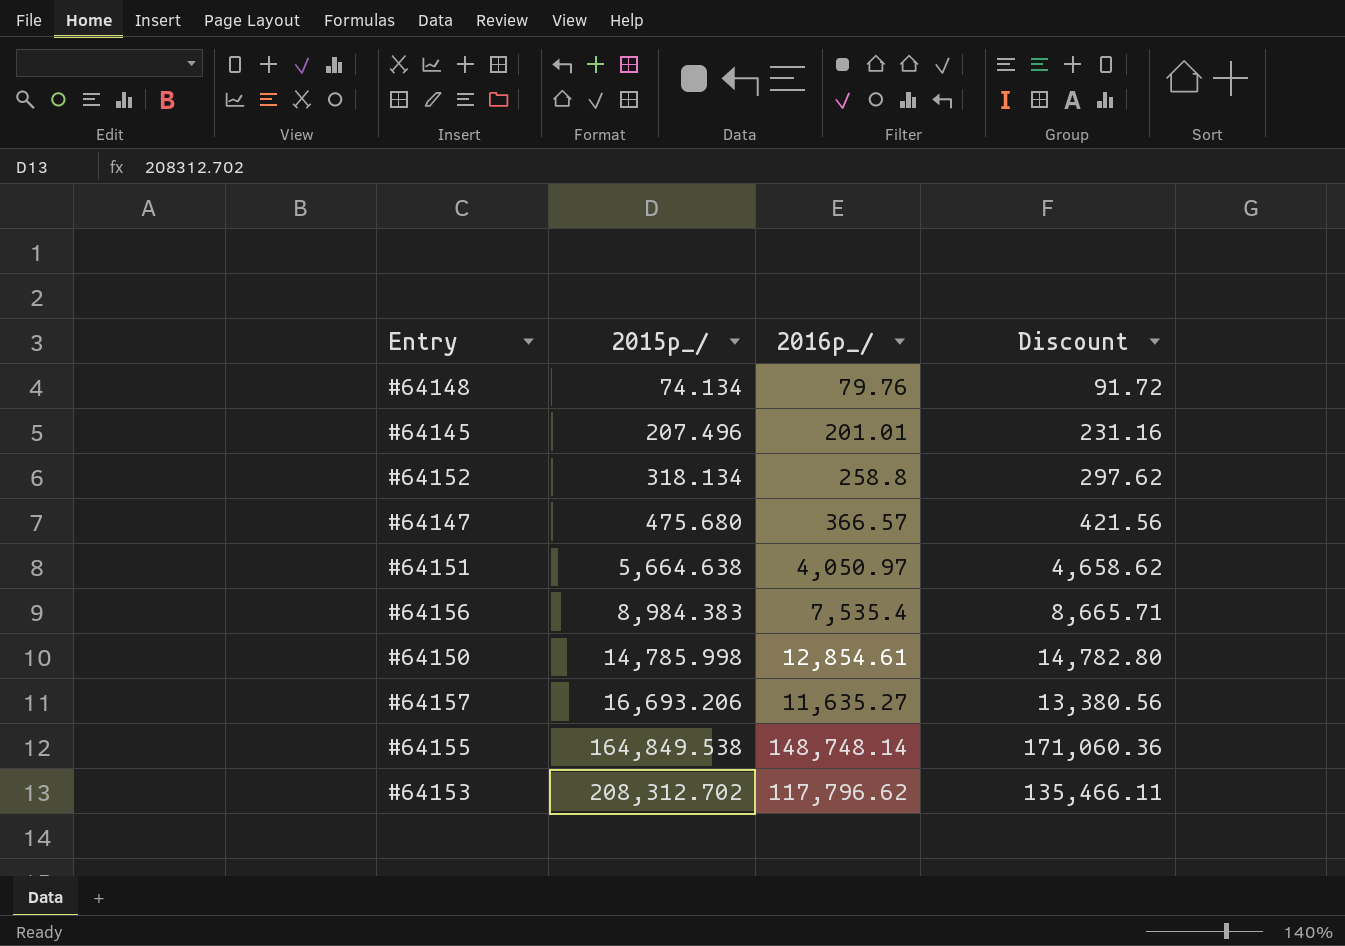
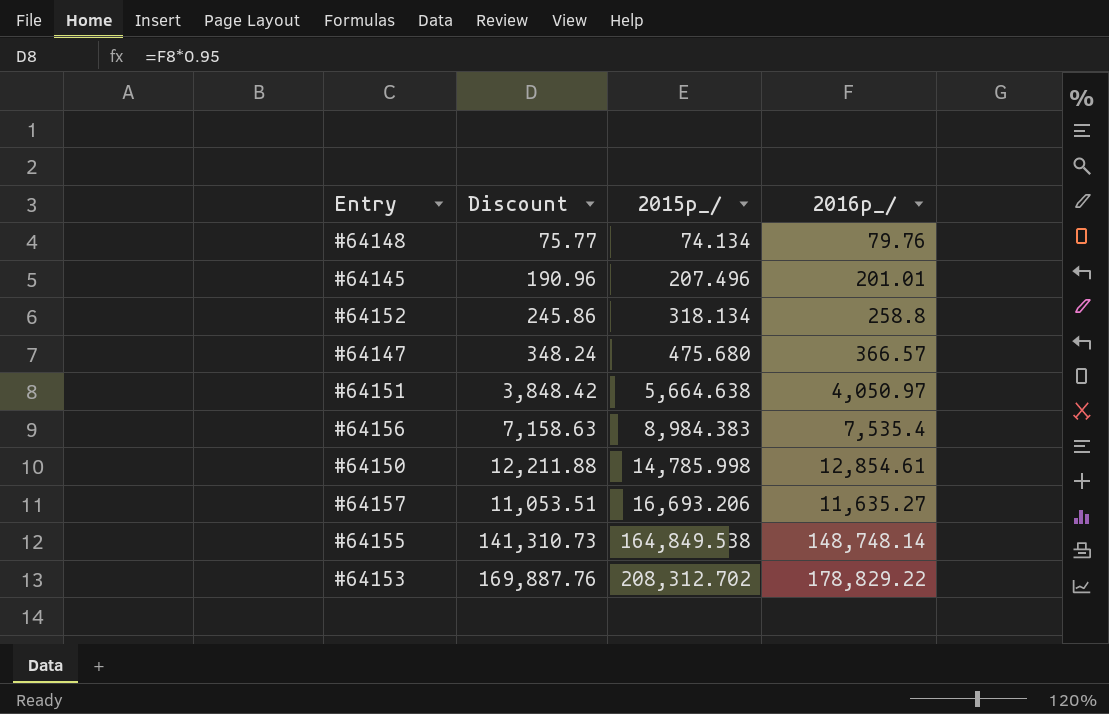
column Discount | formula: [2016p_/] * 1.15 -> [2016p_/] * 0.95
column Discount | position: 4 -> 2
#64153 | 2016p_/: 117,796.62 -> 178,829.22

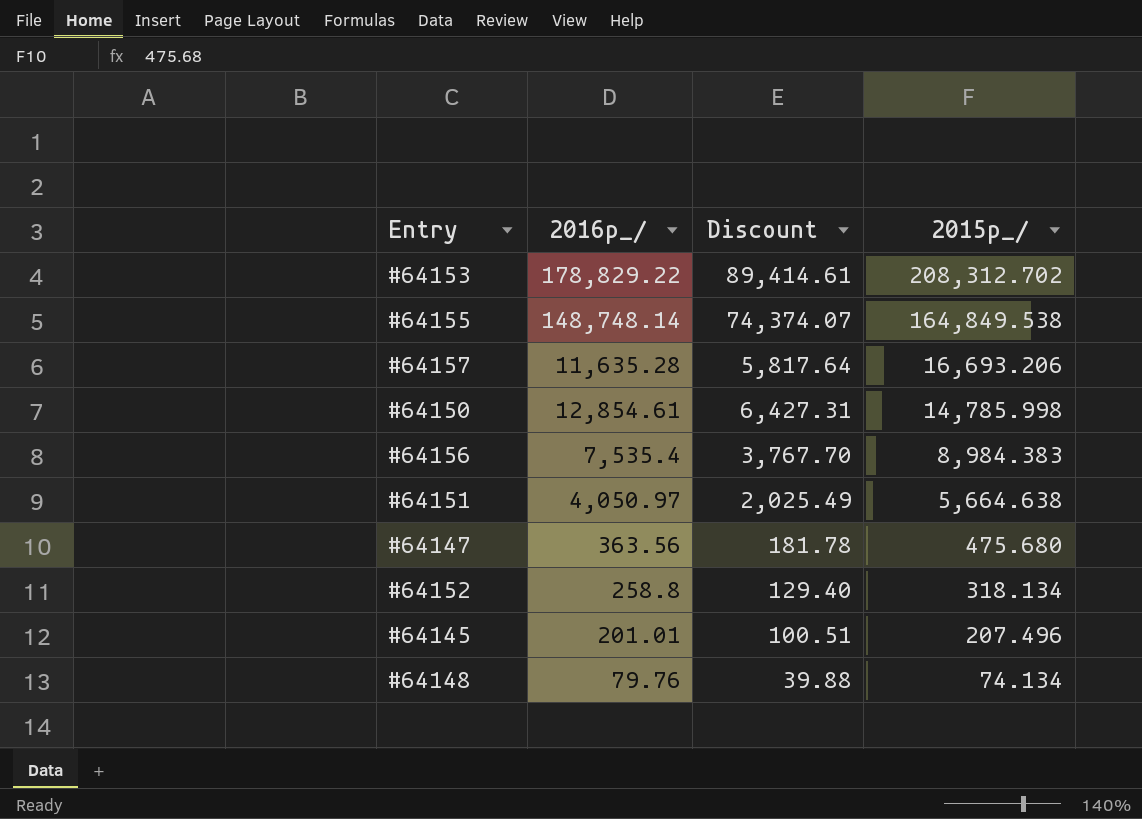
row order: 2015p_/ ascending -> 2015p_/ descending
column 2016p_/ | position: 4 -> 2
column Discount | formula: [2016p_/] * 0.95 -> [2016p_/] * 0.5
#64157 | 2016p_/: 11,635.27 -> 11,635.28
#64147 | 2016p_/: 366.57 -> 363.56

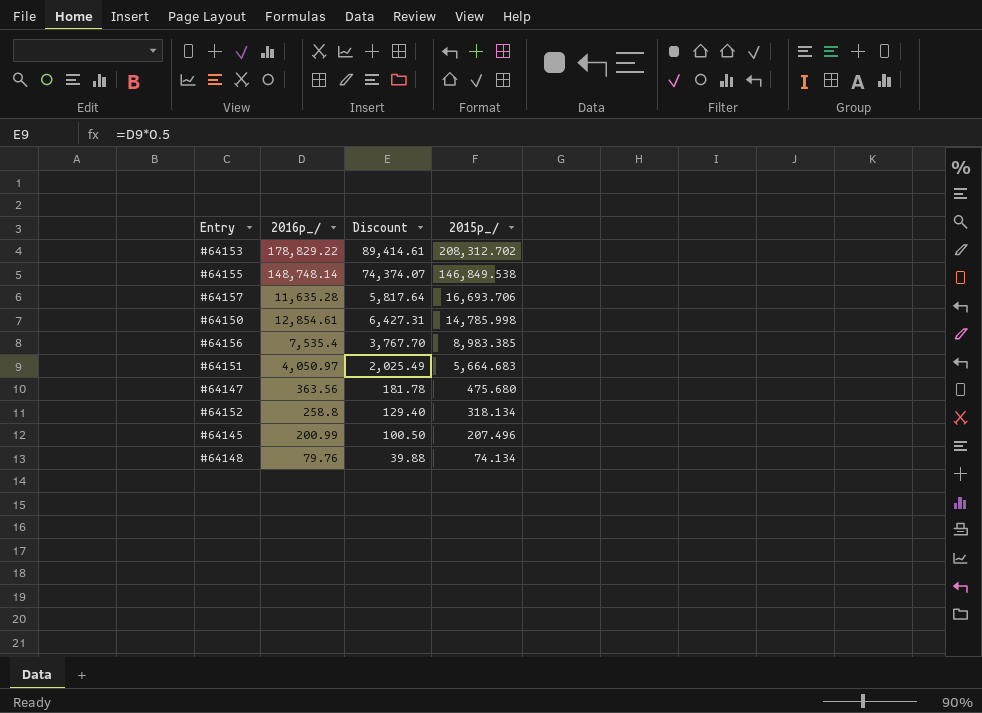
#64155 | 2015p_/: 164,849.538 -> 146,849.538
#64157 | 2015p_/: 16,693.206 -> 16,693.706
#64156 | 2015p_/: 8,984.383 -> 8,983.385
#64151 | 2015p_/: 5,664.638 -> 5,664.683
#64145 | 2016p_/: 201.01 -> 200.99
#64145 | Discount: 100.51 -> 100.50

